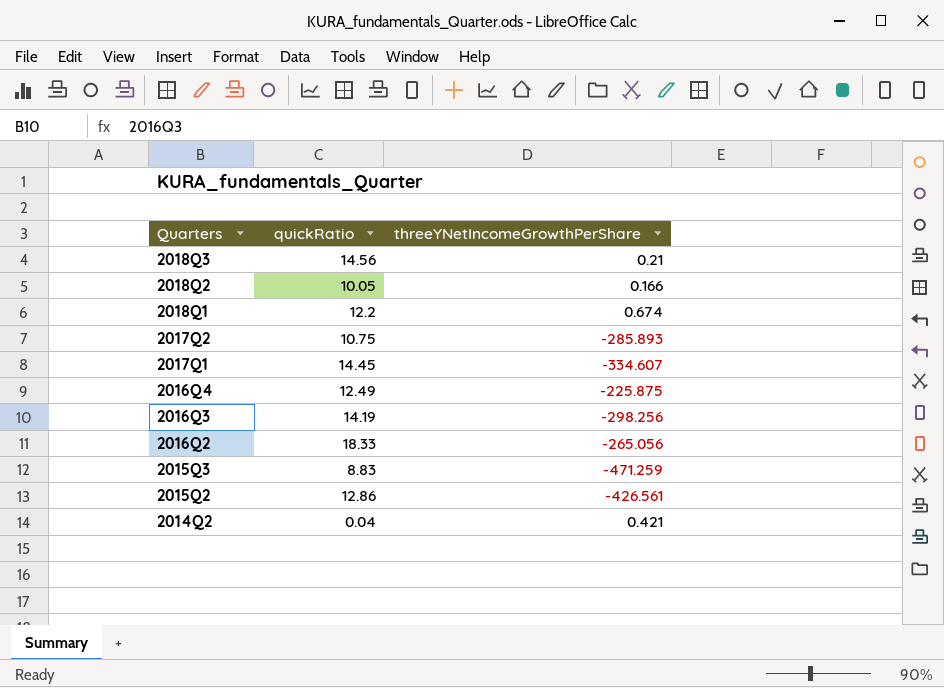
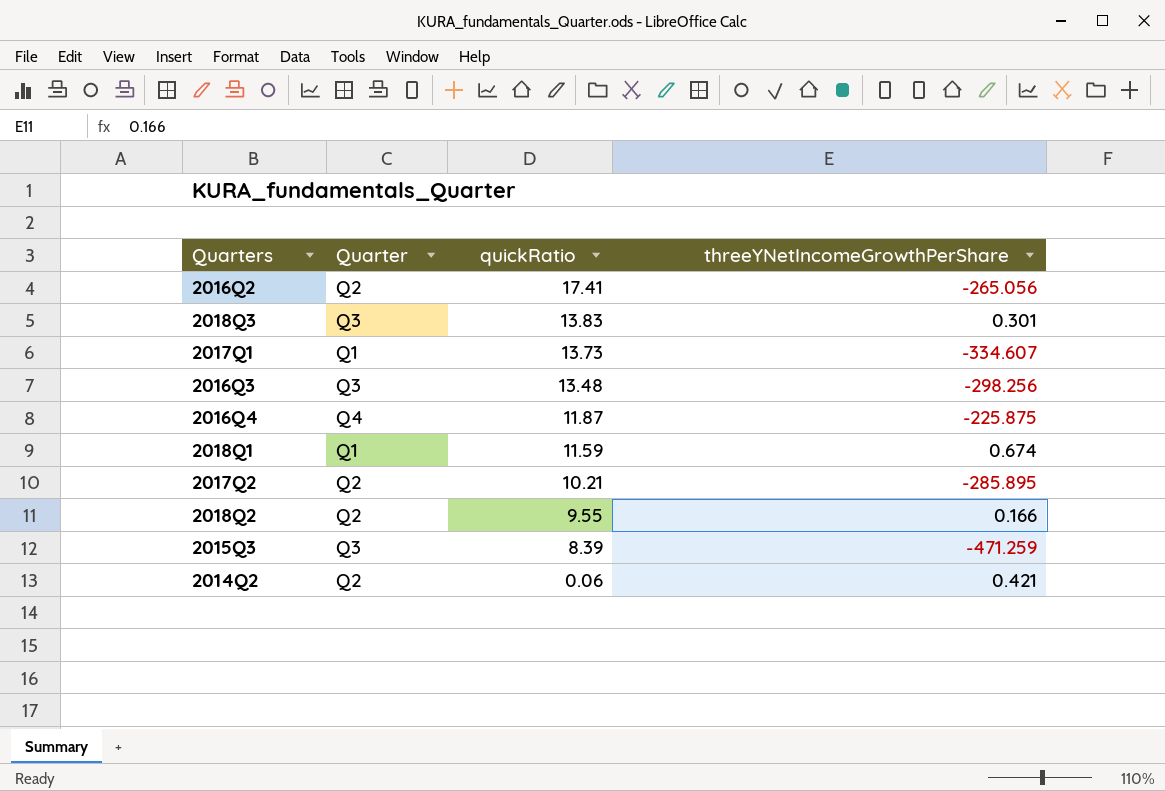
row order: Quarters descending -> quickRatio descending
column Quarter | position: none -> 2
row 2015Q2: 12.86 | -426.561 -> none
2016Q2 | quickRatio: 18.33 -> 17.41
2018Q3 | quickRatio: 14.56 -> 13.83
2018Q3 | threeYNetIncomeGrowthPerShare: 0.21 -> 0.301
2017Q1 | quickRatio: 14.45 -> 13.73
2016Q3 | quickRatio: 14.19 -> 13.48
2016Q4 | quickRatio: 12.49 -> 11.87
2018Q1 | quickRatio: 12.2 -> 11.59
2017Q2 | quickRatio: 10.75 -> 10.21
2017Q2 | threeYNetIncomeGrowthPerShare: -285.893 -> -285.895
2018Q2 | quickRatio: 10.05 -> 9.55
2015Q3 | quickRatio: 8.83 -> 8.39
2014Q2 | quickRatio: 0.04 -> 0.06

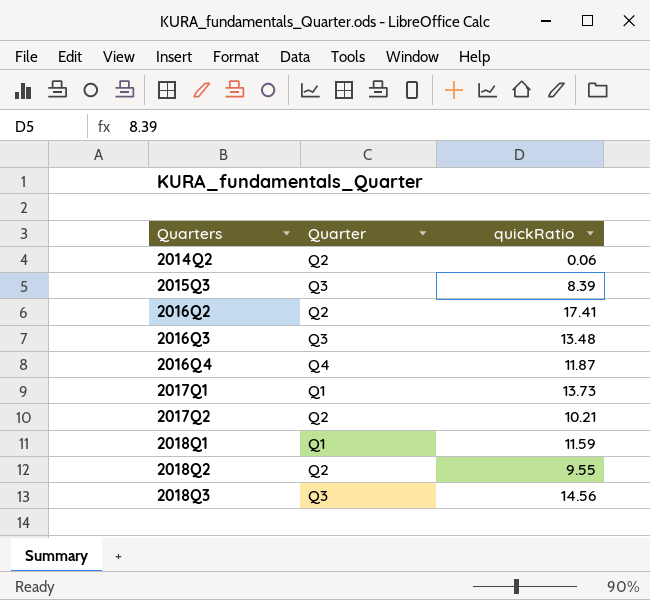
row order: quickRatio descending -> Quarters ascending
column threeYNetIncomeGrowthPerShare | position: 4 -> none
2018Q3 | quickRatio: 13.83 -> 14.56

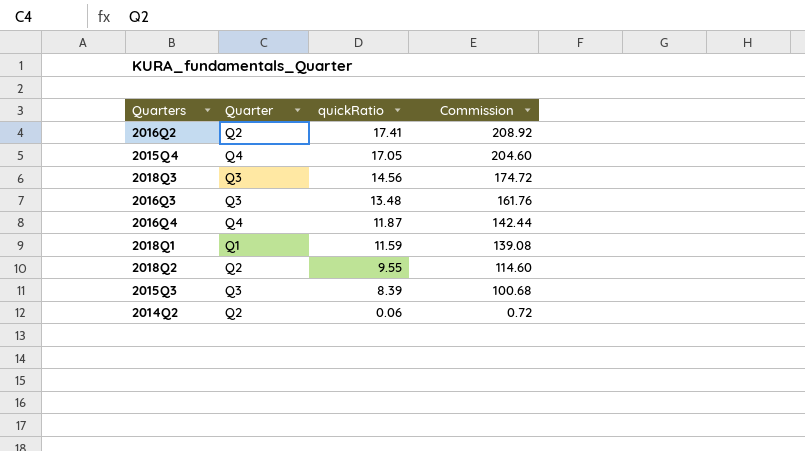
row order: Quarters ascending -> quickRatio descending
column Commission | formula: none -> [quickRatio] * 12
row 2017Q1: Q1 | 13.73 -> none
row 2017Q2: Q2 | 10.21 -> none
row 2015Q4: none -> Q4 | 17.05 | 204.60

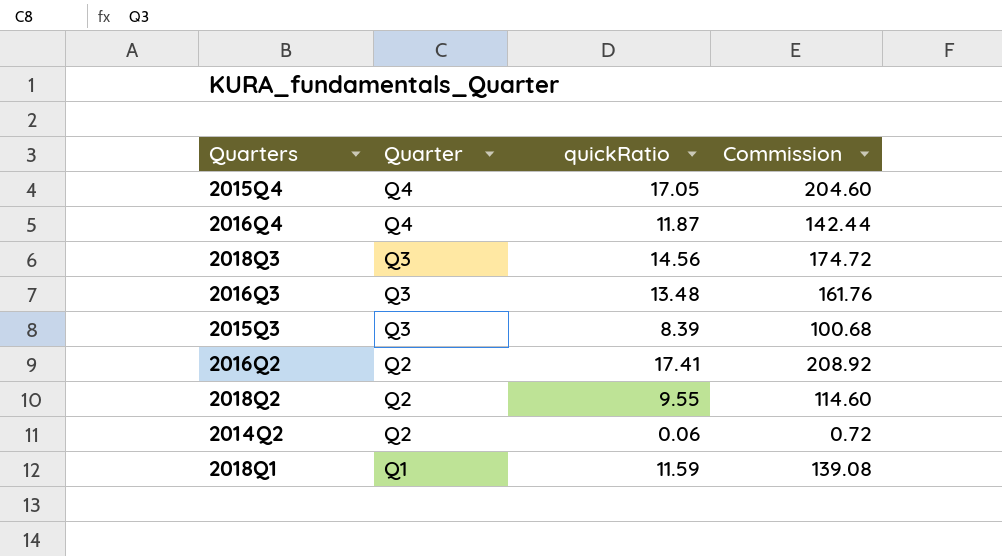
row order: quickRatio descending -> Quarter descending

